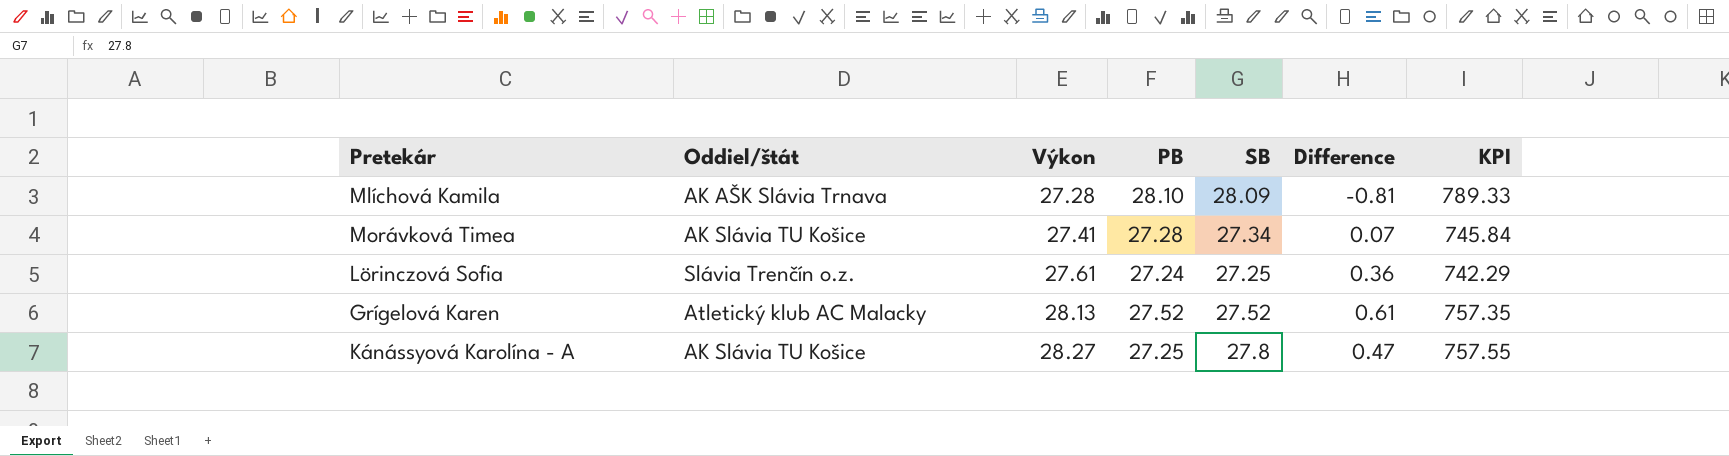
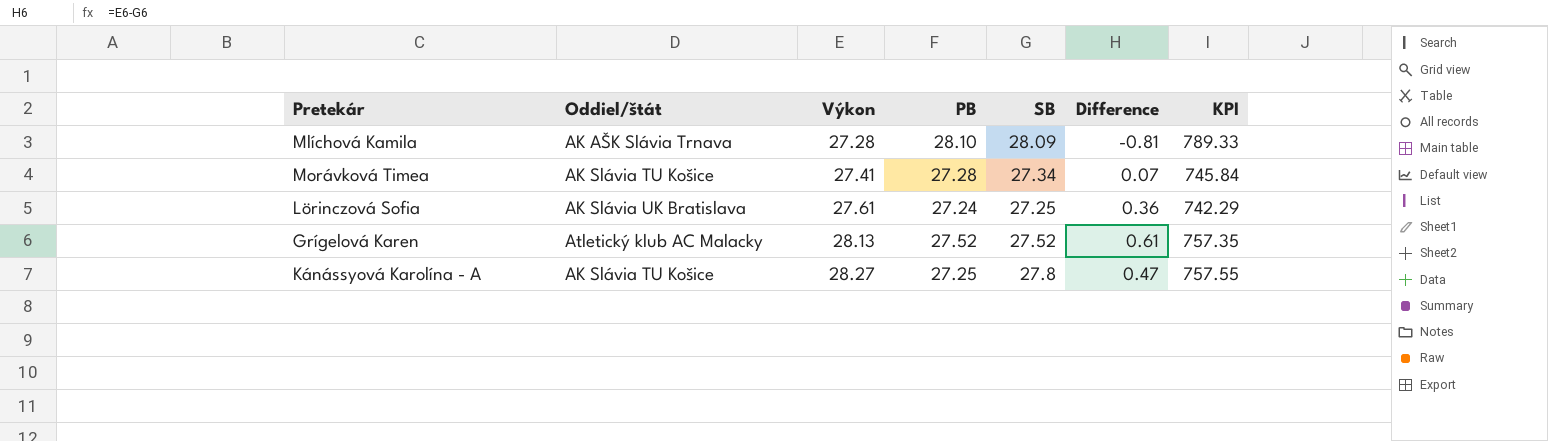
Lörinczová Sofia | Oddiel/štát: Slávia Trenčín o.z. -> AK Slávia UK Bratislava

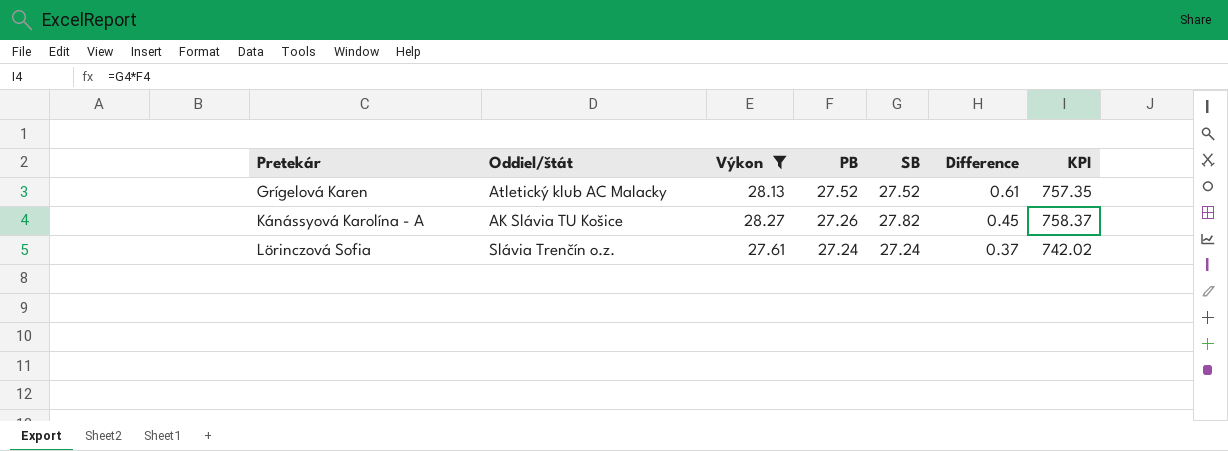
filter: none -> Výkon >= 27.61
row order: Výkon ascending -> Pretekár ascending
Kánássyová Karolína - A | PB: 27.25 -> 27.26
Kánássyová Karolína - A | SB: 27.8 -> 27.82
Kánássyová Karolína - A | Difference: 0.47 -> 0.45
Kánássyová Karolína - A | KPI: 757.55 -> 758.37
Lörinczová Sofia | Oddiel/štát: AK Slávia UK Bratislava -> Slávia Trenčín o.z.
Lörinczová Sofia | SB: 27.25 -> 27.24
Lörinczová Sofia | Difference: 0.36 -> 0.37
Lörinczová Sofia | KPI: 742.29 -> 742.02

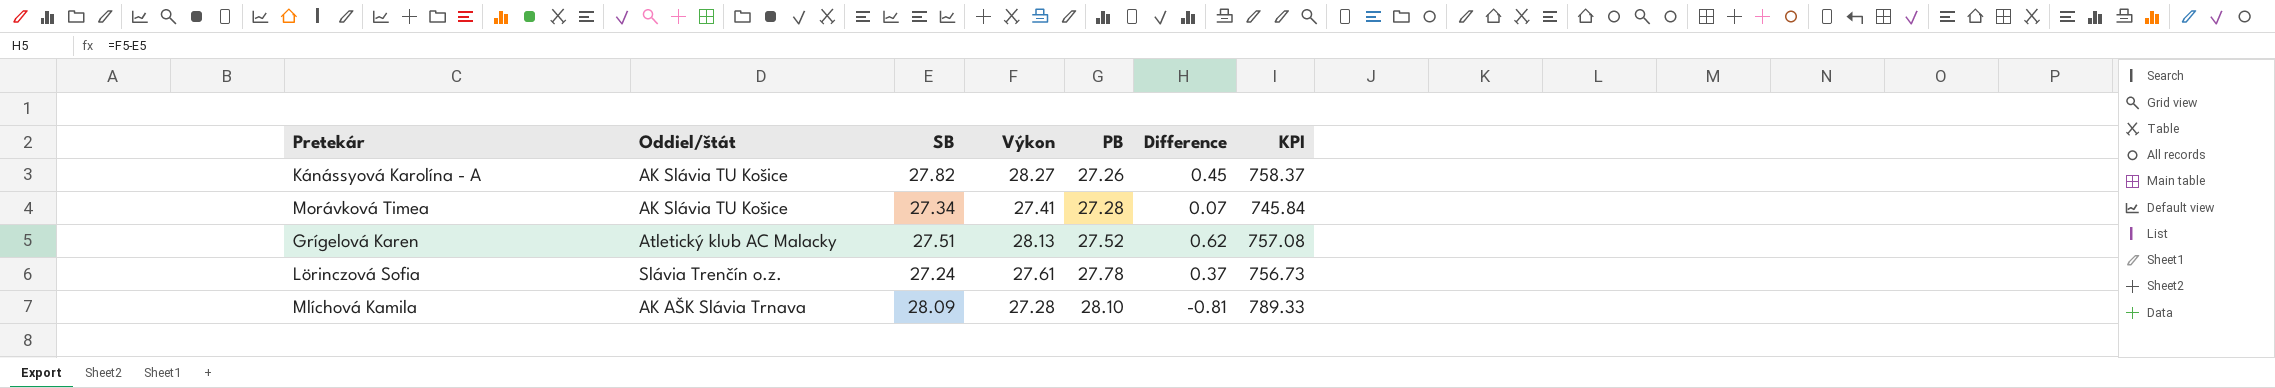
filter: Výkon >= 27.61 -> none
row order: Pretekár ascending -> PB ascending
column SB | position: 5 -> 3
Grígelová Karen | SB: 27.52 -> 27.51
Grígelová Karen | Difference: 0.61 -> 0.62
Grígelová Karen | KPI: 757.35 -> 757.08
Lörinczová Sofia | PB: 27.24 -> 27.78
Lörinczová Sofia | KPI: 742.02 -> 756.73

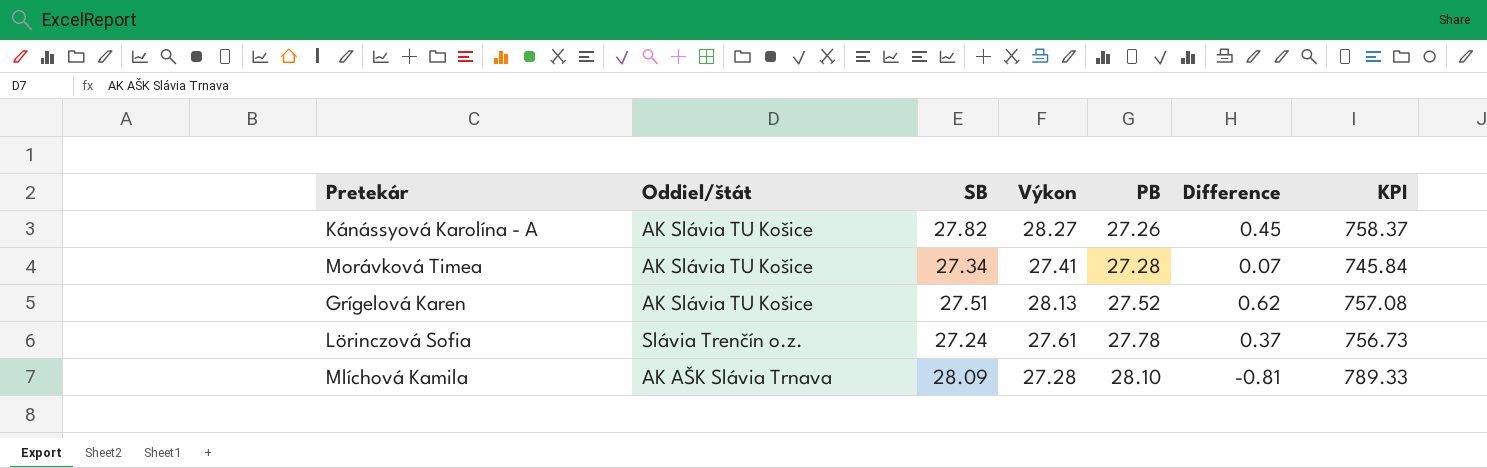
Grígelová Karen | Oddiel/štát: Atletický klub AC Malacky -> AK Slávia TU Košice

